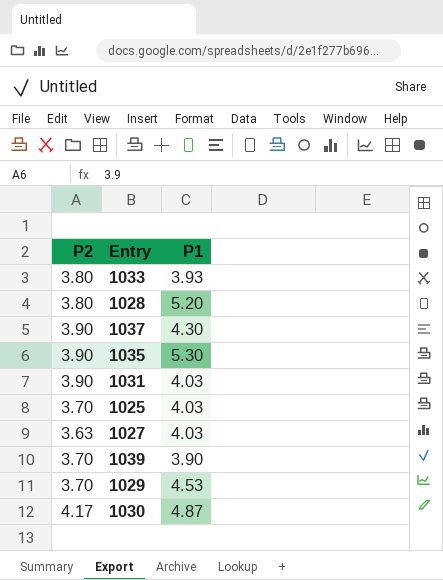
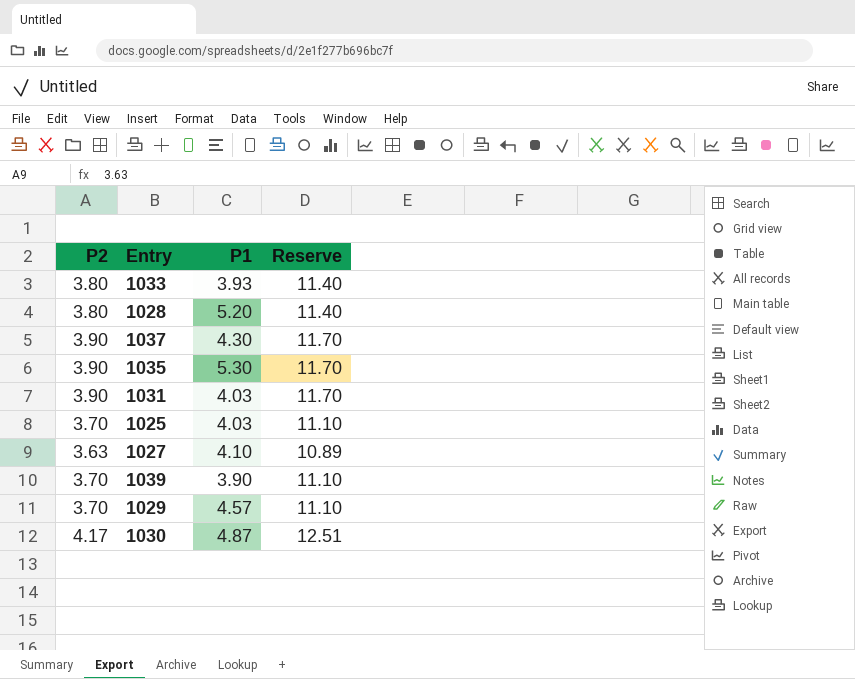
column Reserve | formula: none -> [P2] * 3
1027 | P1: 4.03 -> 4.10
1029 | P1: 4.53 -> 4.57

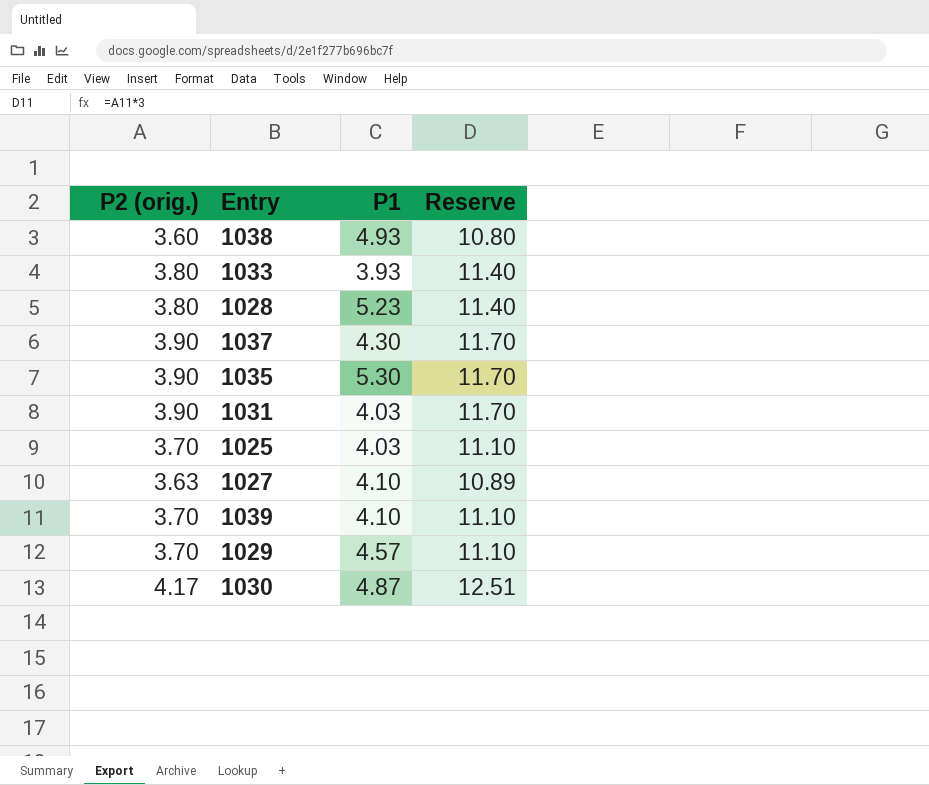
column name: P2 -> P2 (orig.)
row 1038: none -> 3.60 | 4.93 | 10.80
1028 | P1: 5.20 -> 5.23
1039 | P1: 3.90 -> 4.10

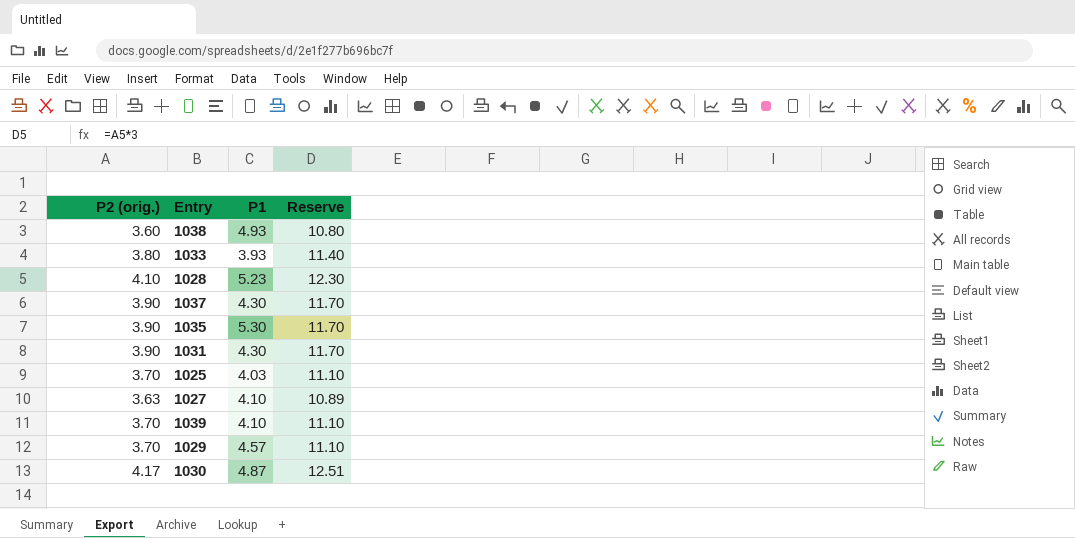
1028 | P2 (orig.): 3.80 -> 4.10
1028 | Reserve: 11.40 -> 12.30
1031 | P1: 4.03 -> 4.30

